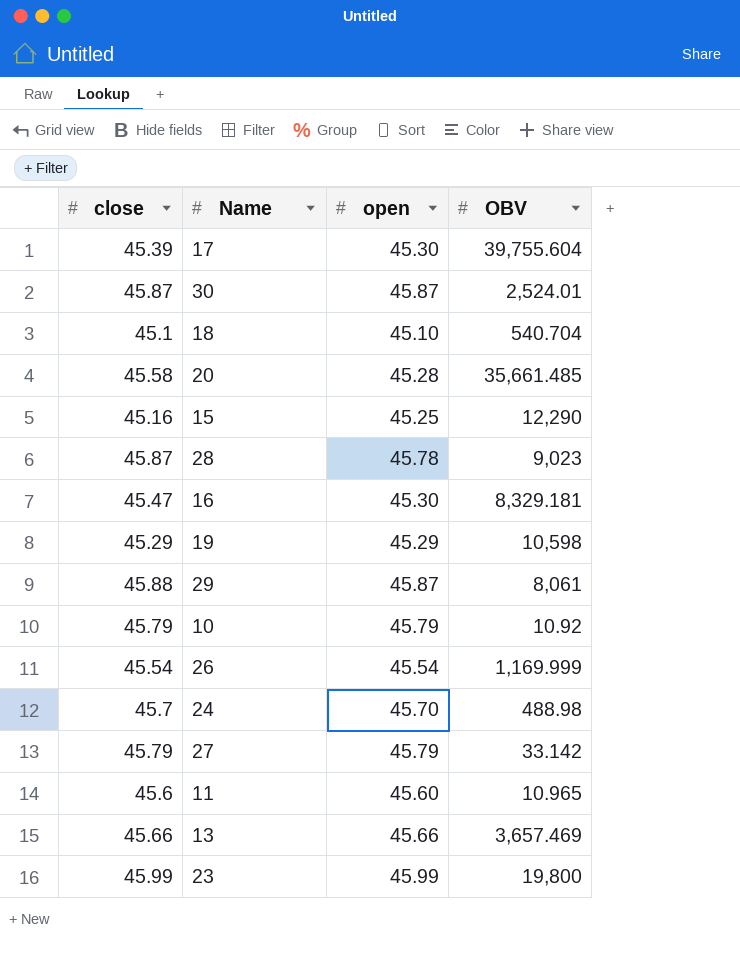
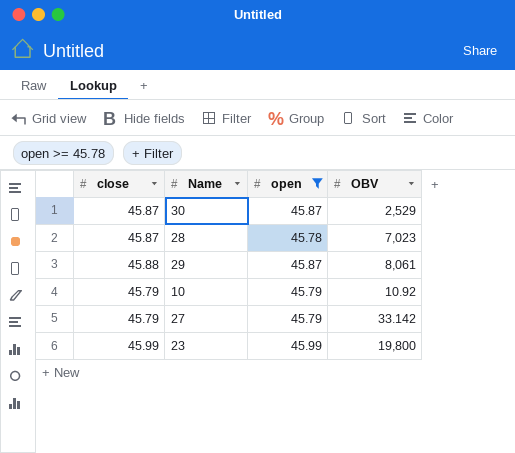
filter: none -> open >= 45.78
30 | OBV: 2,524.01 -> 2,529
28 | OBV: 9,023 -> 7,023

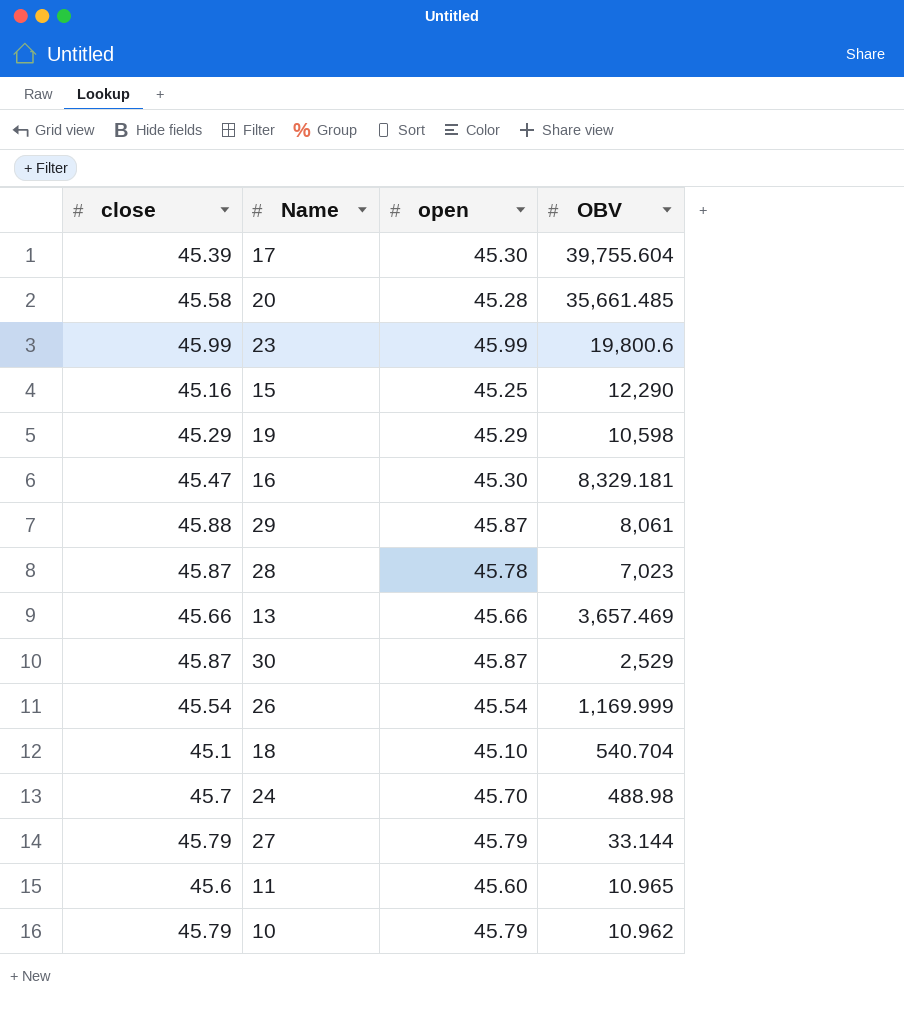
filter: open >= 45.78 -> none
row order: none -> OBV descending
23 | OBV: 19,800 -> 19,800.6
27 | OBV: 33.142 -> 33.144
10 | OBV: 10.92 -> 10.962

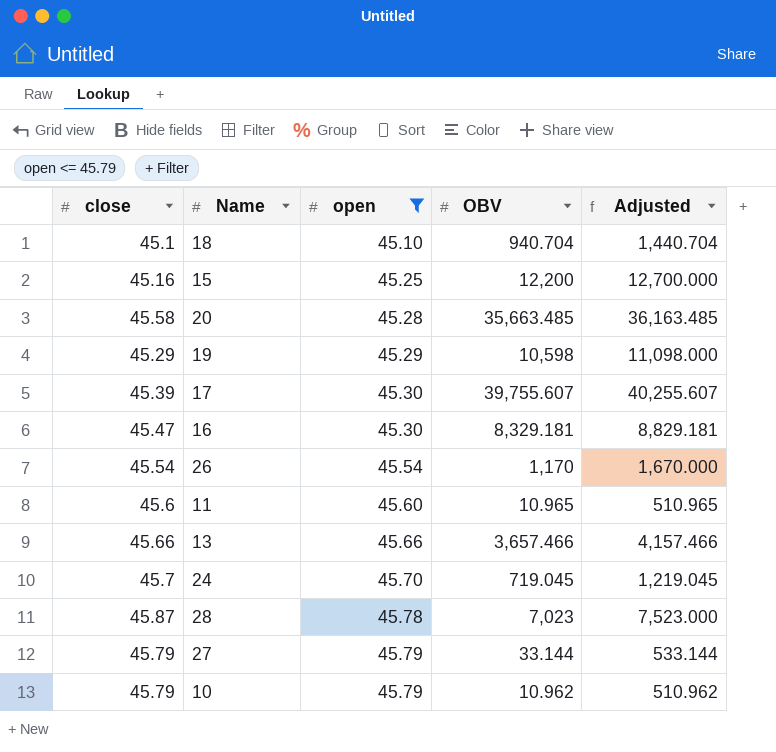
filter: none -> open <= 45.79
row order: OBV descending -> open ascending
column Adjusted | formula: none -> [OBV] + 500
18 | OBV: 540.704 -> 940.704
15 | OBV: 12,290 -> 12,200
20 | OBV: 35,661.485 -> 35,663.485
17 | OBV: 39,755.604 -> 39,755.607
26 | OBV: 1,169.999 -> 1,170
13 | OBV: 3,657.469 -> 3,657.466
24 | OBV: 488.98 -> 719.045

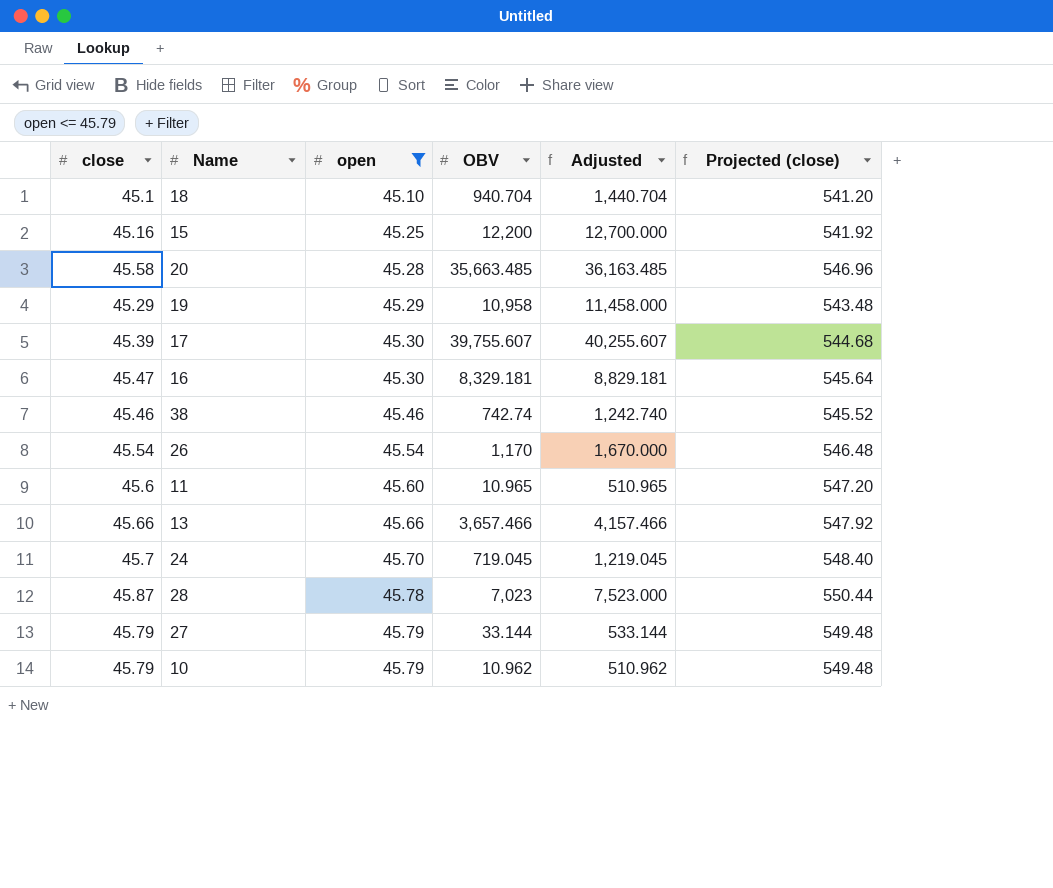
column Projected (close) | formula: none -> [close] * 12
19 | OBV: 10,598 -> 10,958
19 | Adjusted: 11,098.000 -> 11,458.000
row 38: none -> 45.46 | 45.46 | 742.74 | 1,242.740 | 545.52

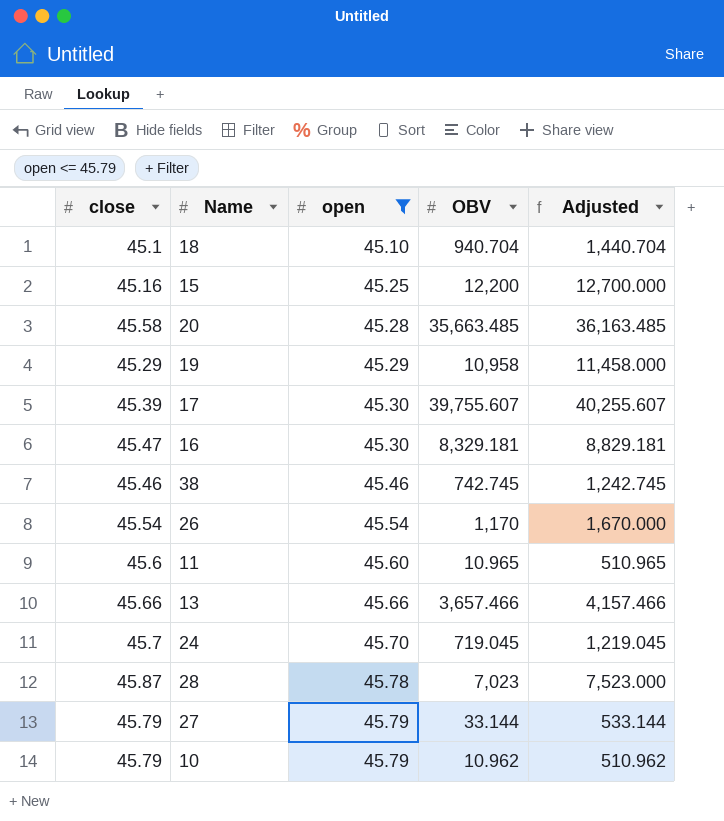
column Projected (close) | formula: [close] * 12 -> none
38 | OBV: 742.74 -> 742.745
38 | Adjusted: 1,242.740 -> 1,242.745

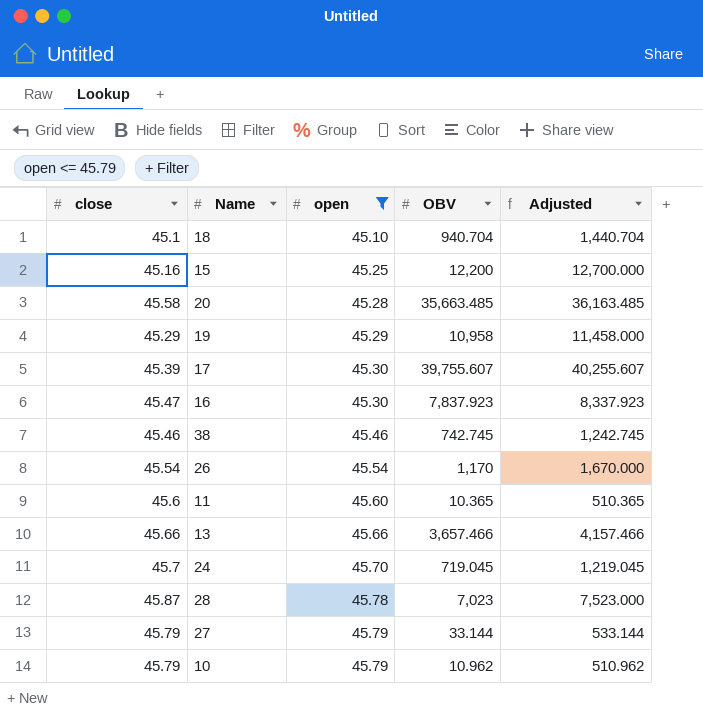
16 | OBV: 8,329.181 -> 7,837.923
16 | Adjusted: 8,829.181 -> 8,337.923
11 | OBV: 10.965 -> 10.365
11 | Adjusted: 510.965 -> 510.365

